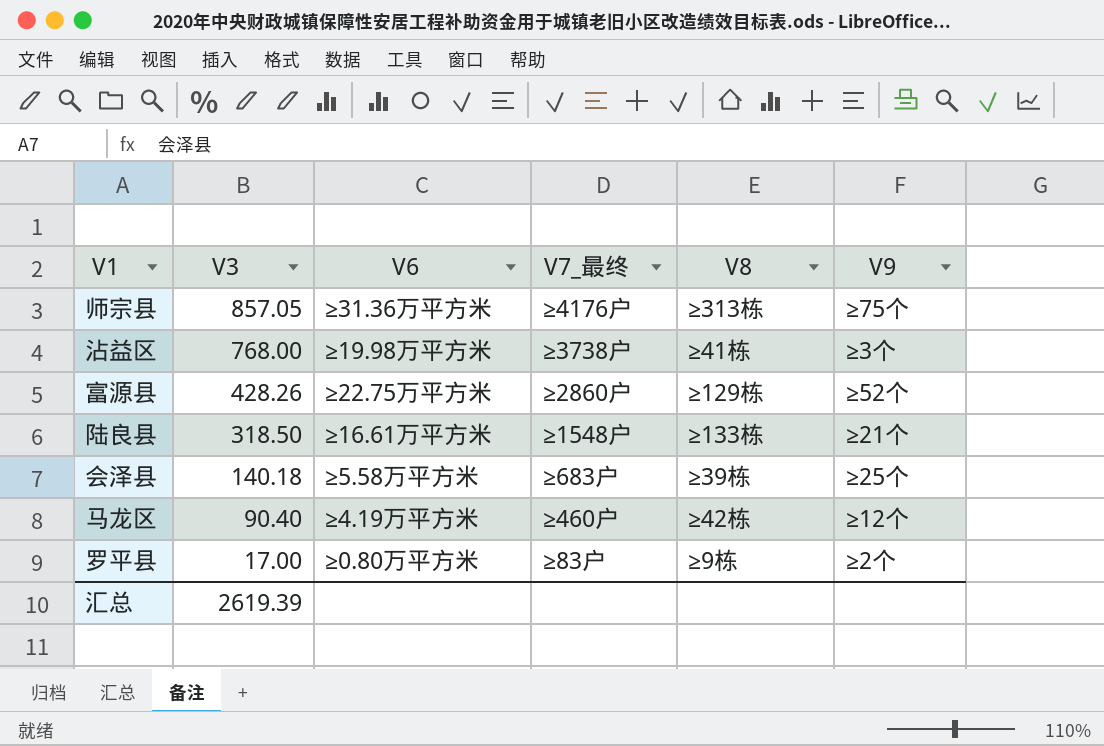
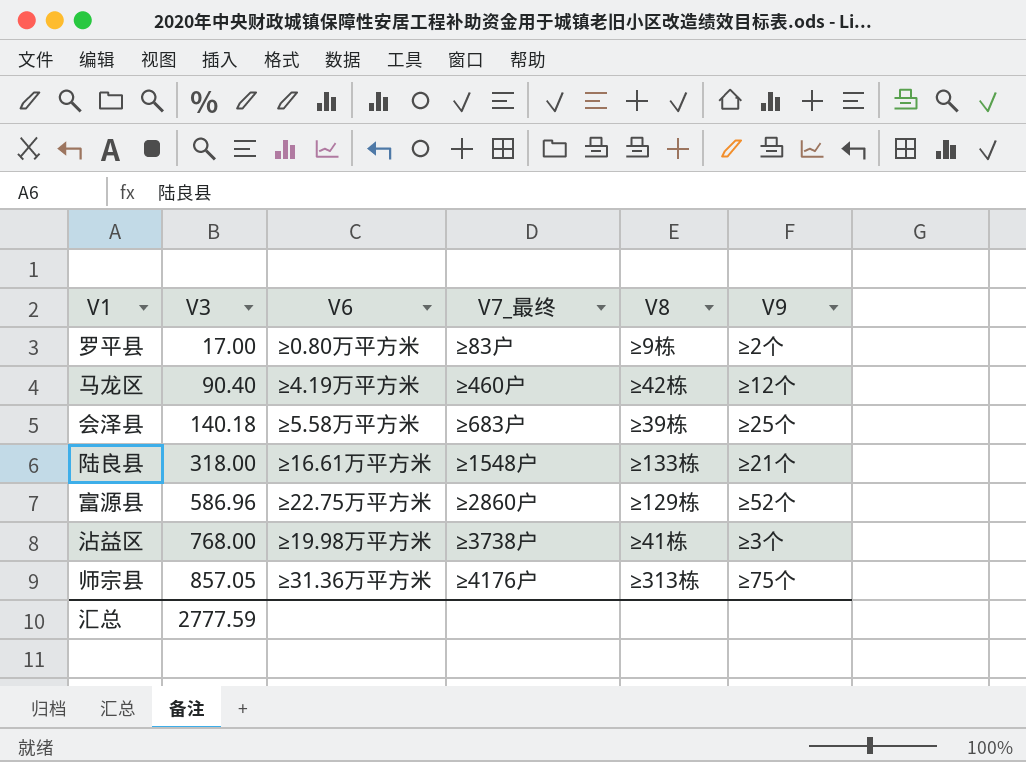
row order: V3 descending -> V3 ascending
陆良县 | V3: 318.50 -> 318.00
富源县 | V3: 428.26 -> 586.96
汇总 | V3: 2619.39 -> 2777.59

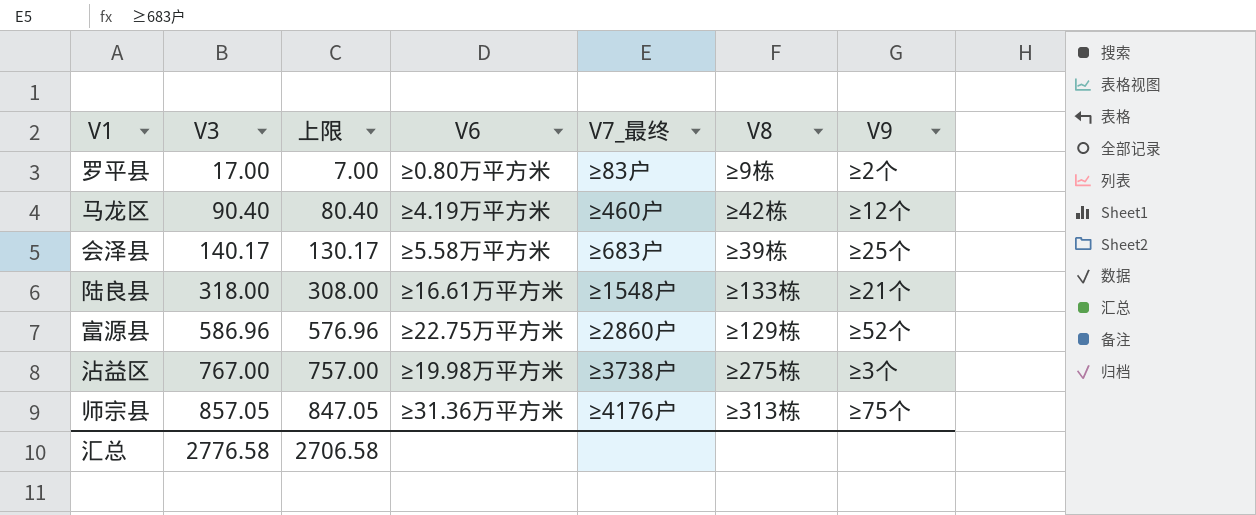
column 上限 | formula: none -> [V3] - 10
会泽县 | V3: 140.18 -> 140.17
沾益区 | V3: 768.00 -> 767.00
沾益区 | V8: ≥41栋 -> ≥275栋
汇总 | V3: 2777.59 -> 2776.58

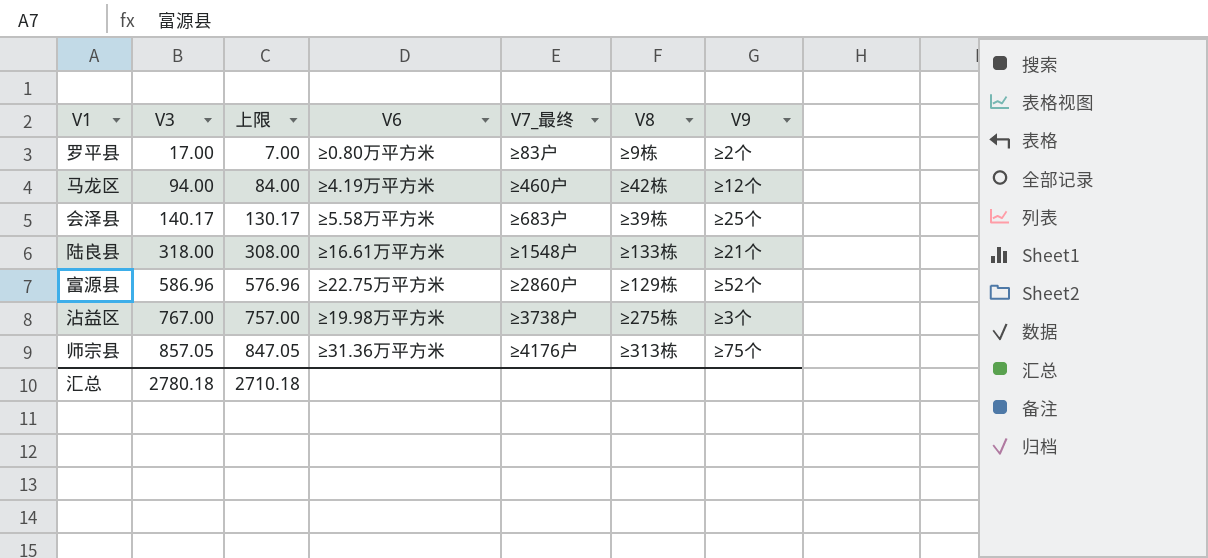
马龙区 | V3: 90.40 -> 94.00
马龙区 | 上限: 80.40 -> 84.00
汇总 | V3: 2776.58 -> 2780.18
汇总 | 上限: 2706.58 -> 2710.18

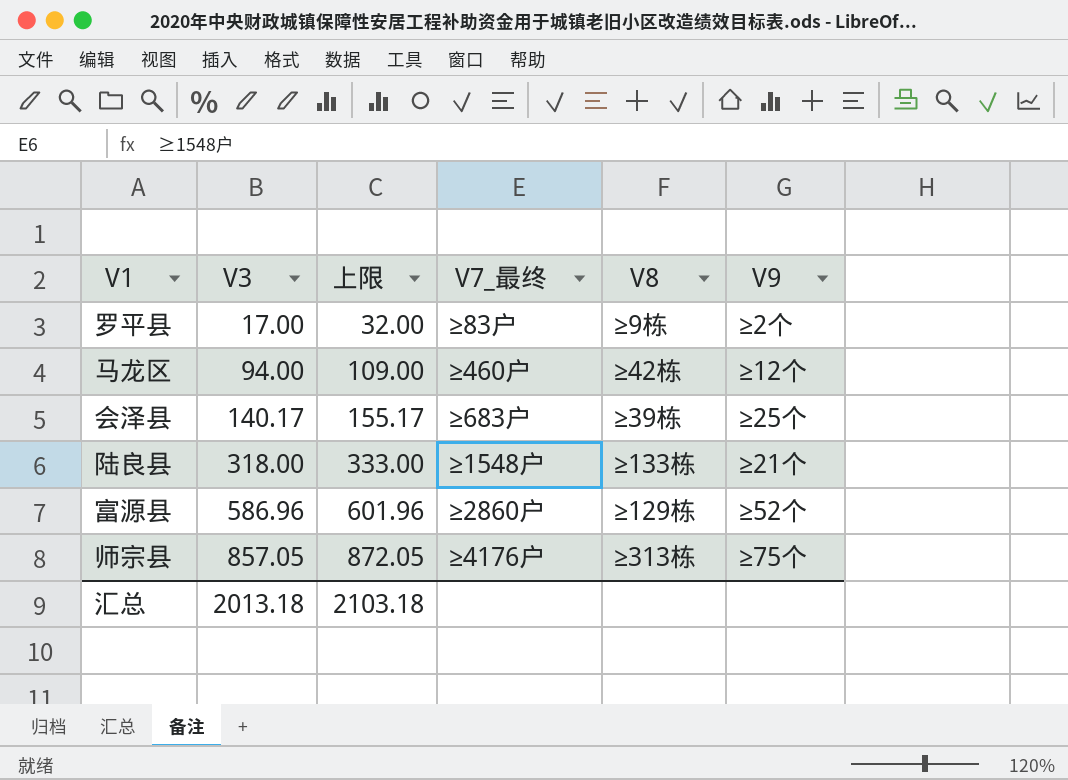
column V6 | position: 4 -> none
column 上限 | formula: [V3] - 10 -> [V3] + 15
row 沾益区: 767.00 | 757.00 | ≥19.98万平方米 | ≥3738户 | ≥275栋 | ≥3个 -> none
汇总 | V3: 2780.18 -> 2013.18
汇总 | 上限: 2710.18 -> 2103.18

